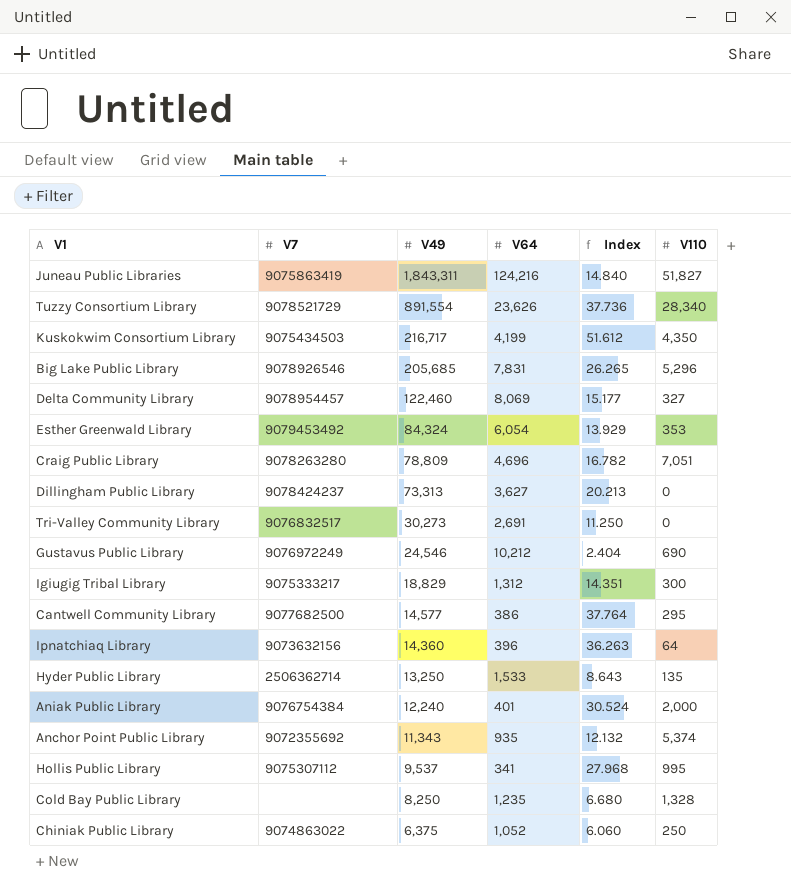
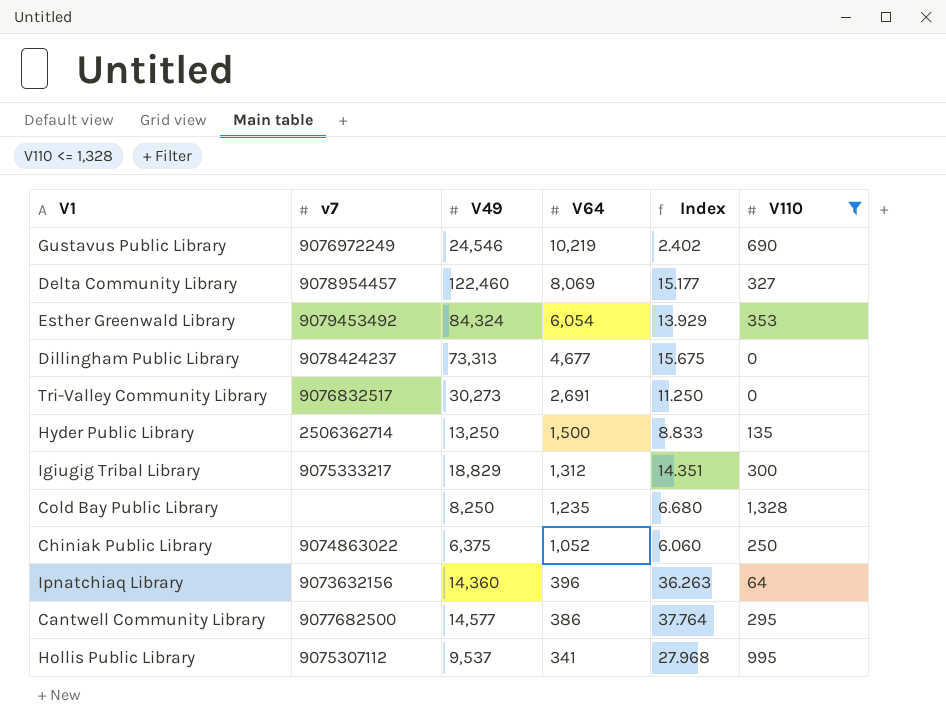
filter: none -> V110 <= 1,328
row order: V49 descending -> V64 descending
column name: V7 -> v7
Gustavus Public Library | V64: 10,212 -> 10,219
Gustavus Public Library | Index: 2.404 -> 2.402
Dillingham Public Library | V64: 3,627 -> 4,677
Dillingham Public Library | Index: 20.213 -> 15.675
Hyder Public Library | V64: 1,533 -> 1,500
Hyder Public Library | Index: 8.643 -> 8.833

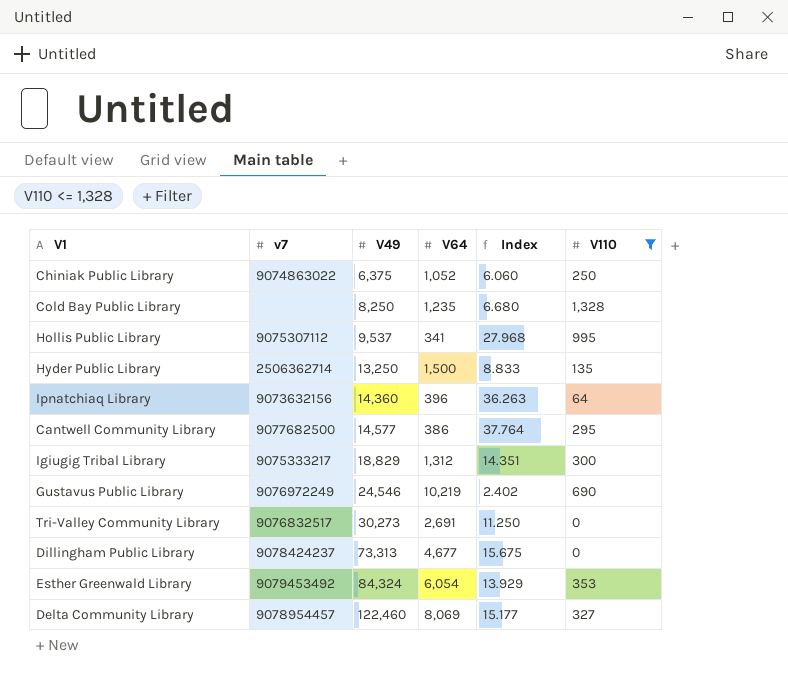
row order: V64 descending -> V49 ascending

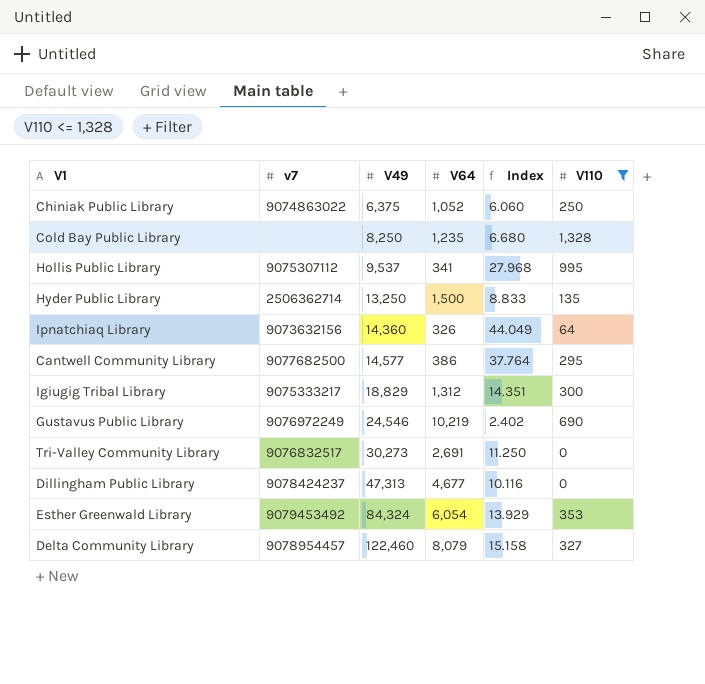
Ipnatchiaq Library | V64: 396 -> 326
Ipnatchiaq Library | Index: 36.263 -> 44.049
Dillingham Public Library | V49: 73,313 -> 47,313
Dillingham Public Library | Index: 15.675 -> 10.116
Delta Community Library | V64: 8,069 -> 8,079
Delta Community Library | Index: 15.177 -> 15.158

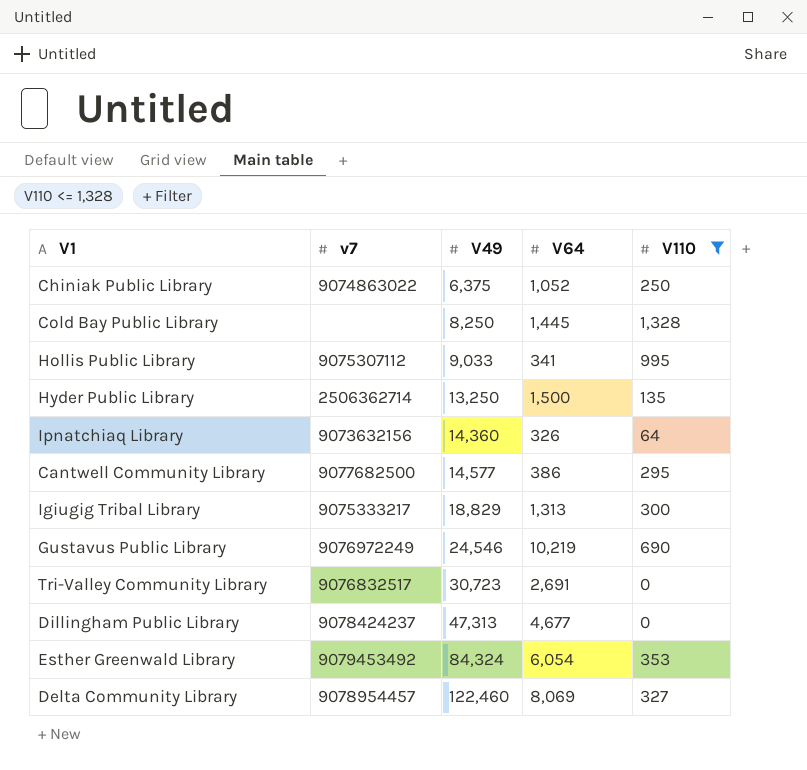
column Index | formula: [V49] / [V64] -> none
Cold Bay Public Library | V64: 1,235 -> 1,445
Hollis Public Library | V49: 9,537 -> 9,033
Igiugig Tribal Library | V64: 1,312 -> 1,313
Tri-Valley Community Library | V49: 30,273 -> 30,723
Delta Community Library | V64: 8,079 -> 8,069

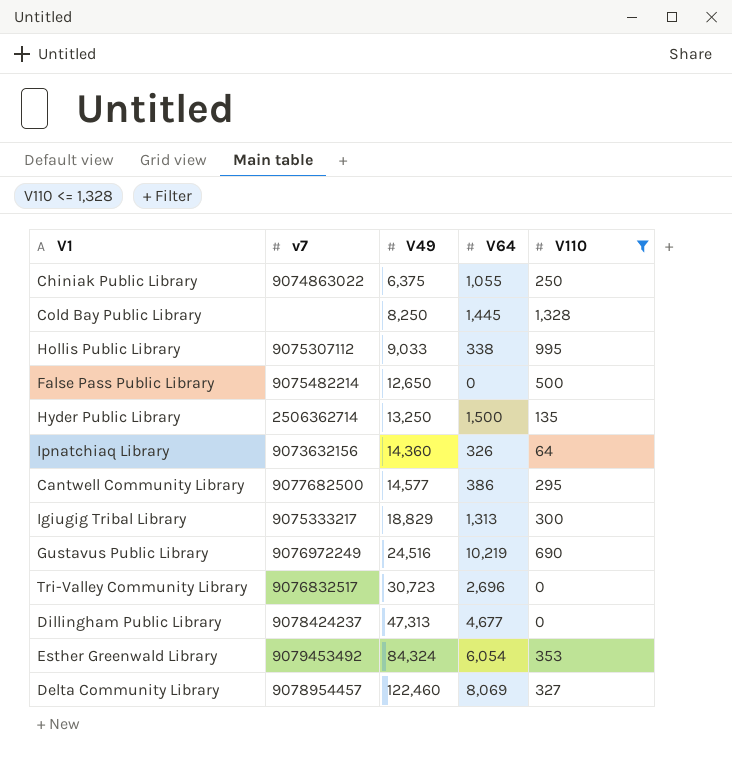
Chiniak Public Library | V64: 1,052 -> 1,055
Hollis Public Library | V64: 341 -> 338
row False Pass Public Library: none -> 9075482214 | 12,650 | 0 | 500
Gustavus Public Library | V49: 24,546 -> 24,516
Tri-Valley Community Library | V64: 2,691 -> 2,696

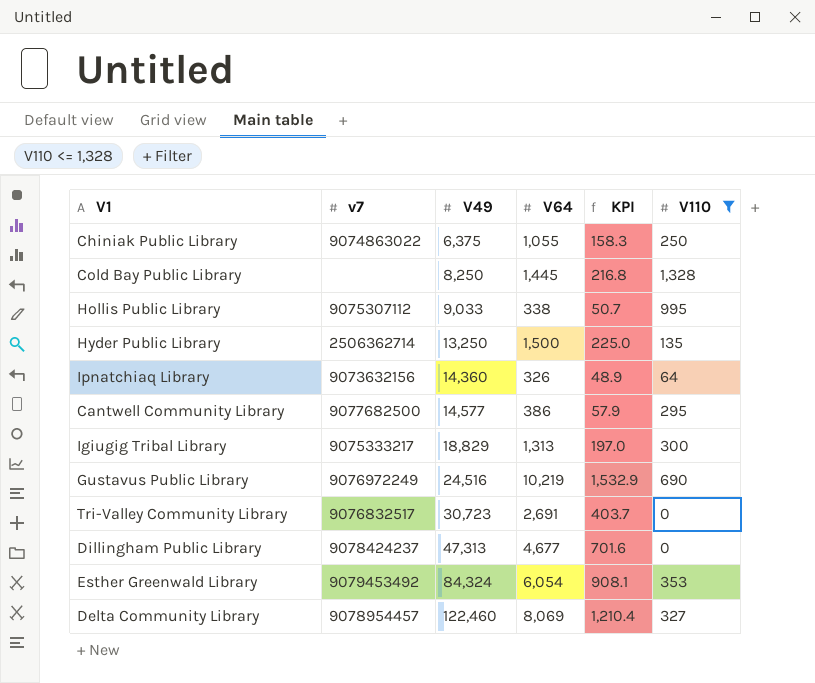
column KPI | formula: none -> [V64] * 0.15
row False Pass Public Library: 9075482214 | 12,650 | 0 | 500 -> none
Tri-Valley Community Library | V64: 2,696 -> 2,691

